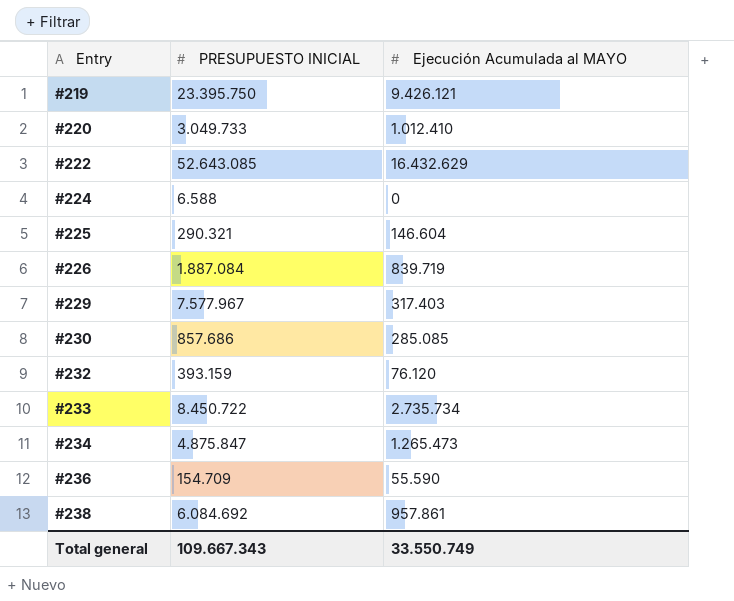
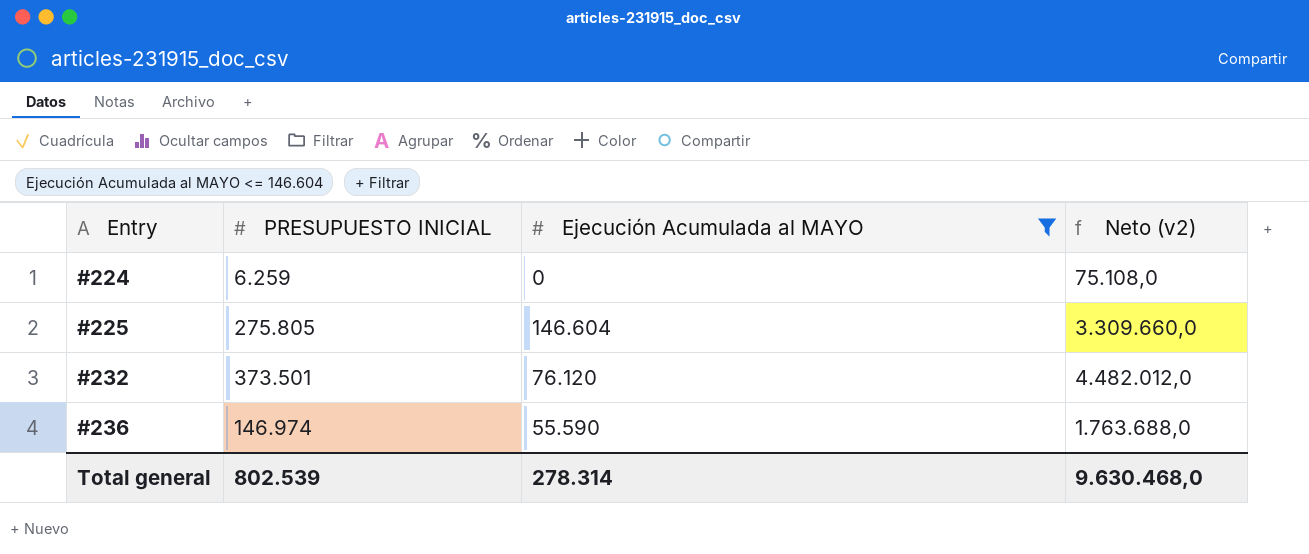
filter: none -> Ejecución Acumulada al MAYO <= 146.604
column Neto (v2) | formula: none -> [PRESUPUESTO INICIAL] * 12
#224 | PRESUPUESTO INICIAL: 6.588 -> 6.259
#225 | PRESUPUESTO INICIAL: 290.321 -> 275.805
#232 | PRESUPUESTO INICIAL: 393.159 -> 373.501
#236 | PRESUPUESTO INICIAL: 154.709 -> 146.974
Total general | PRESUPUESTO INICIAL: 109.667.343 -> 802.539
Total general | Ejecución Acumulada al MAYO: 33.550.749 -> 278.314

